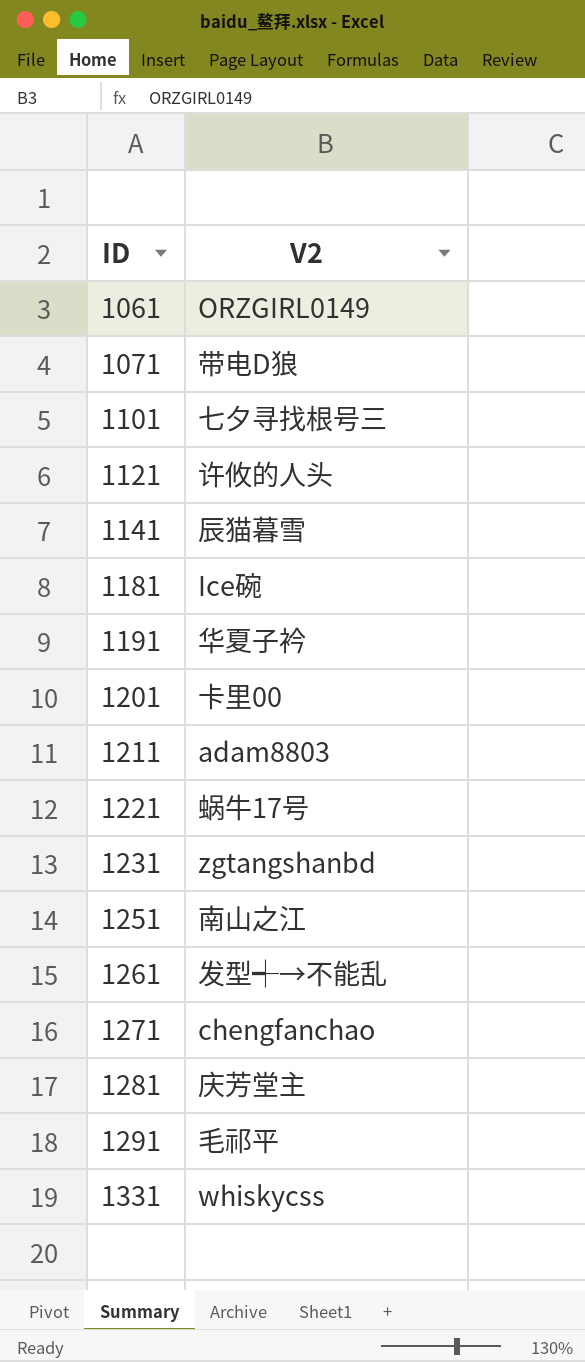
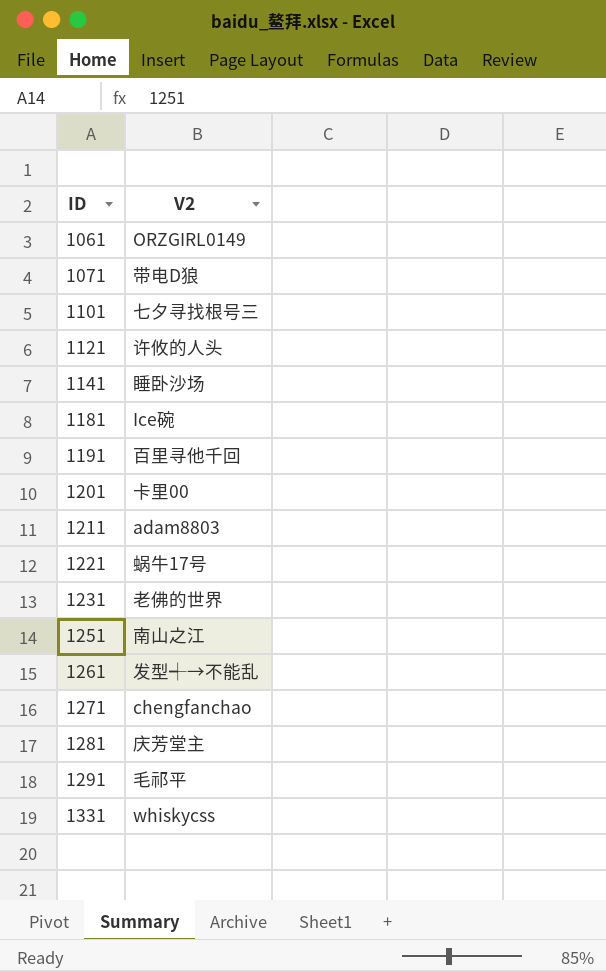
1141 | V2: 辰猫暮雪 -> 睡卧沙场
1191 | V2: 华夏子衿 -> 百里寻他千回
1231 | V2: zgtangshanbd -> 老佛的世界

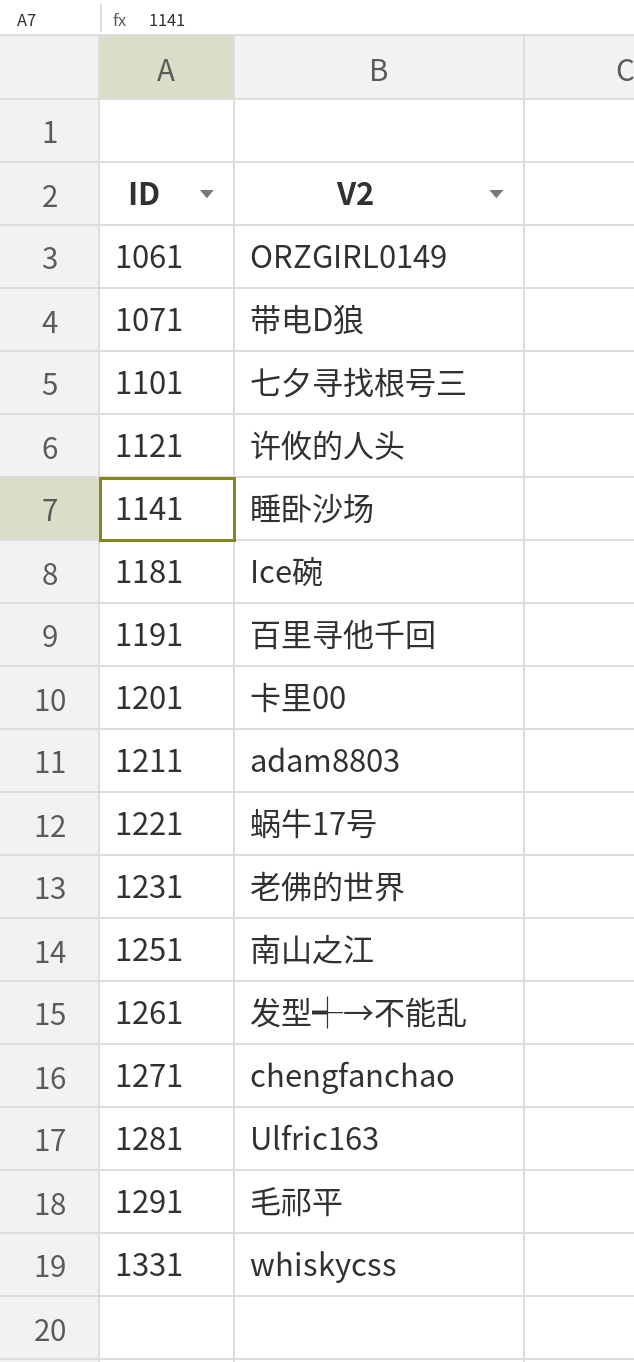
1281 | V2: 庆芳堂主 -> Ulfric163

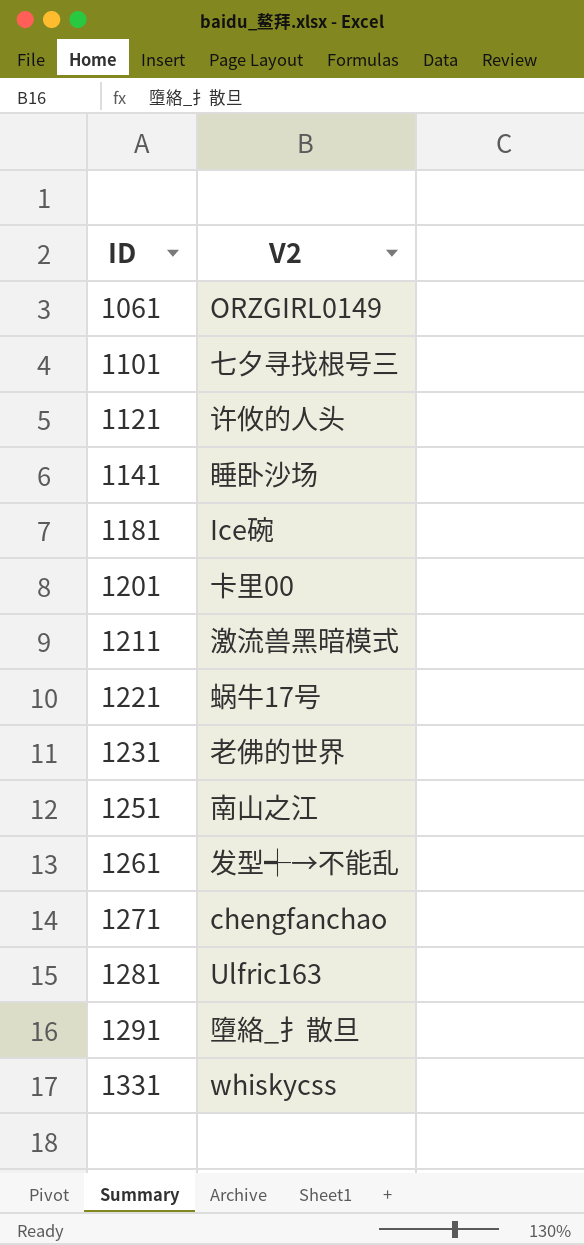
row 1071: 带电D狼 -> none
row 1191: 百里寻他千回 -> none
1211 | V2: adam8803 -> 激流兽黑暗模式
1291 | V2: 毛祁平 -> 墮絡_扌散旦

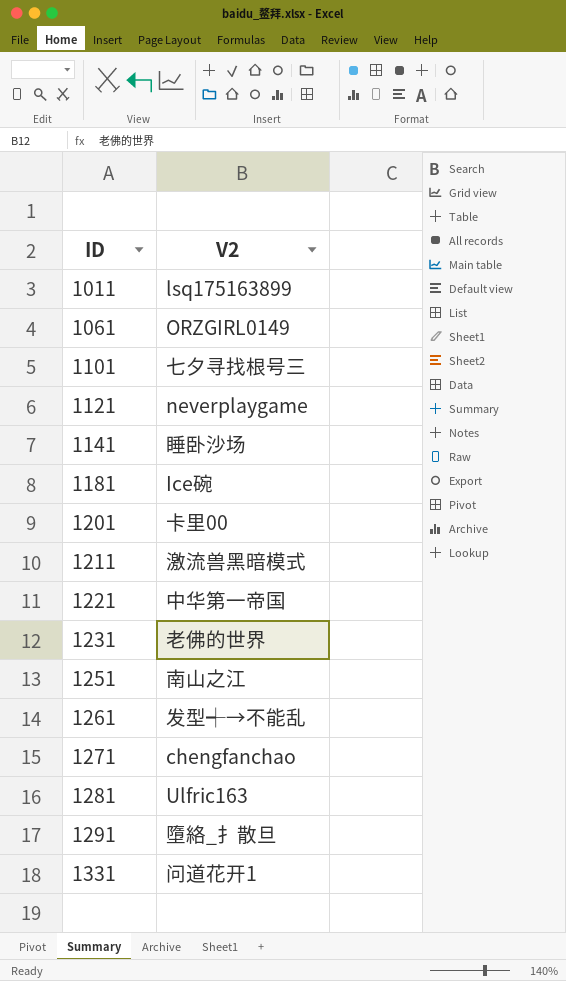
row 1011: none -> lsq175163899
1121 | V2: 许攸的人头 -> neverplaygame
1221 | V2: 蜗牛17号 -> 中华第一帝国
1331 | V2: whiskycss -> 问道花开1

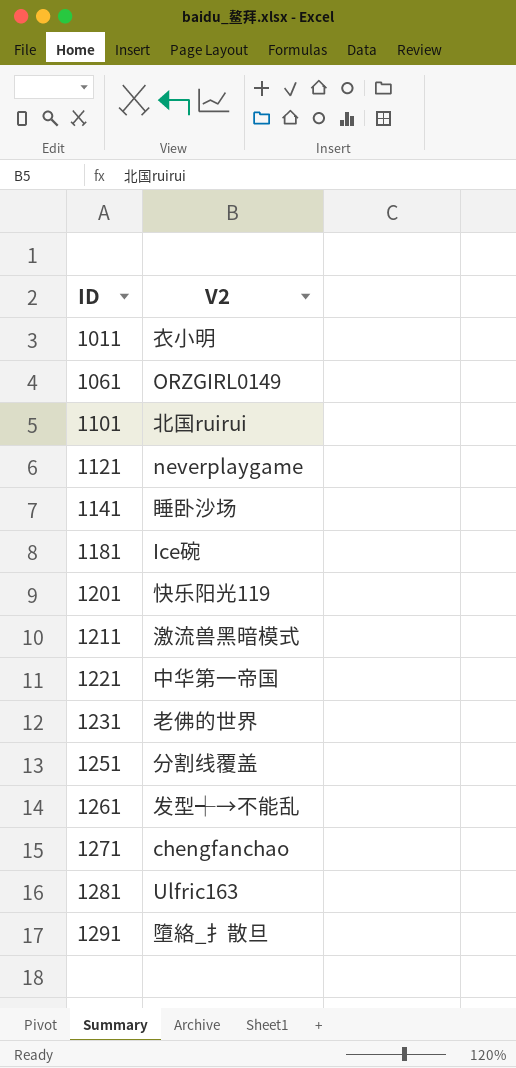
row 1331: 问道花开1 -> none
1011 | V2: lsq175163899 -> 衣小明
1101 | V2: 七夕寻找根号三 -> 北国ruirui
1201 | V2: 卡里00 -> 快乐阳光119
1251 | V2: 南山之江 -> 分割线覆盖

